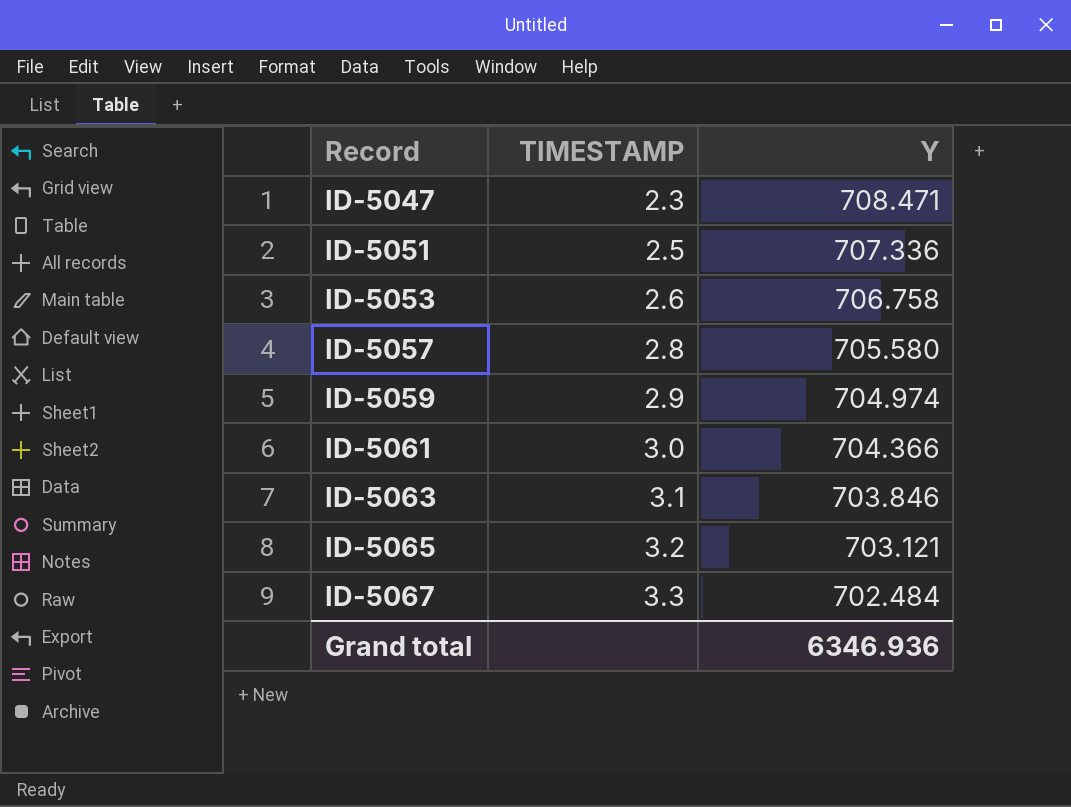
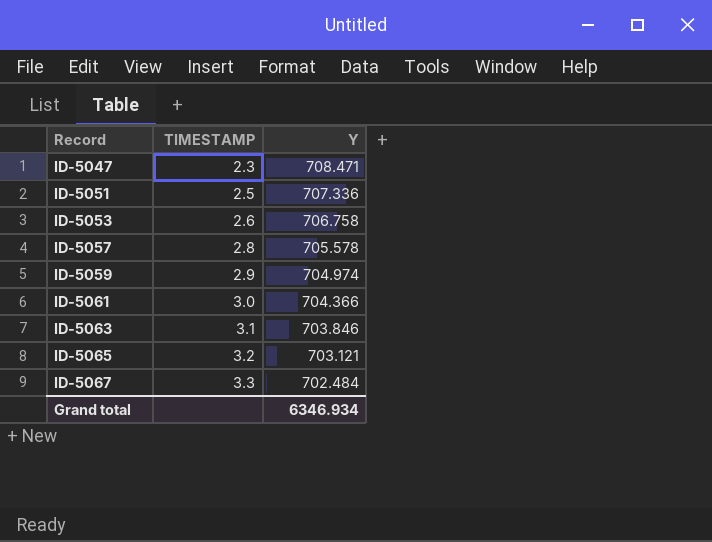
ID-5057 | Y: 705.580 -> 705.578
Grand total | Y: 6346.936 -> 6346.934

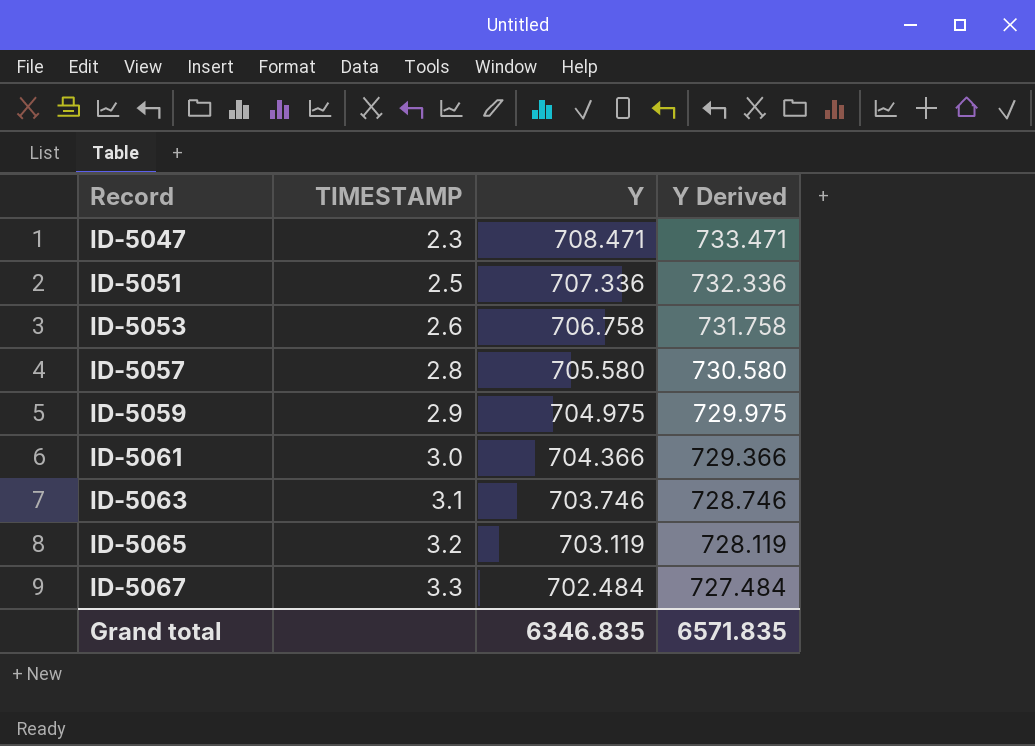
column Y Derived | formula: none -> [Y] + 25
ID-5057 | Y: 705.578 -> 705.580
ID-5059 | Y: 704.974 -> 704.975
ID-5063 | Y: 703.846 -> 703.746
ID-5065 | Y: 703.121 -> 703.119
Grand total | Y: 6346.934 -> 6346.835

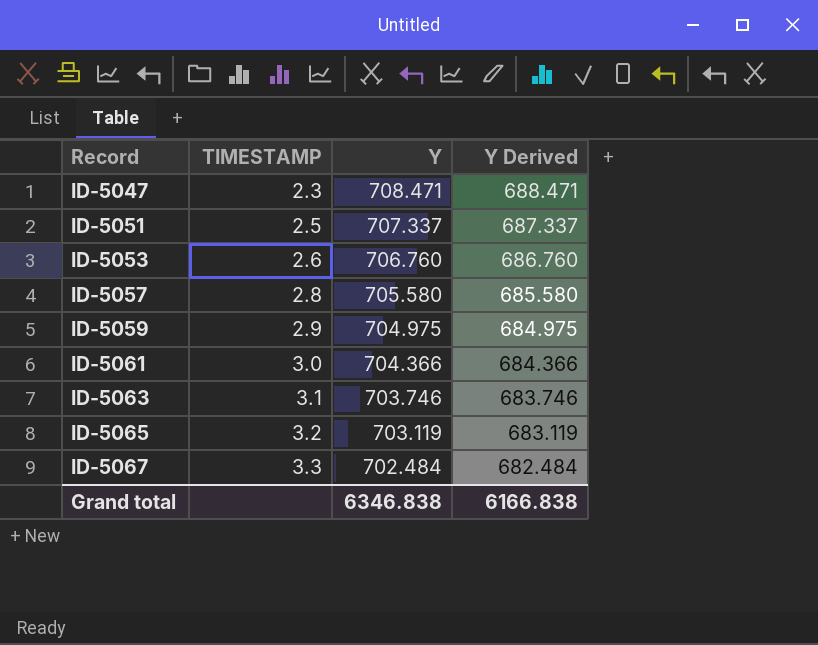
column Y Derived | formula: [Y] + 25 -> [Y] - 20
ID-5051 | Y: 707.336 -> 707.337
ID-5053 | Y: 706.758 -> 706.760
Grand total | Y: 6346.835 -> 6346.838
Grand total | Y Derived: 6571.835 -> 6166.838

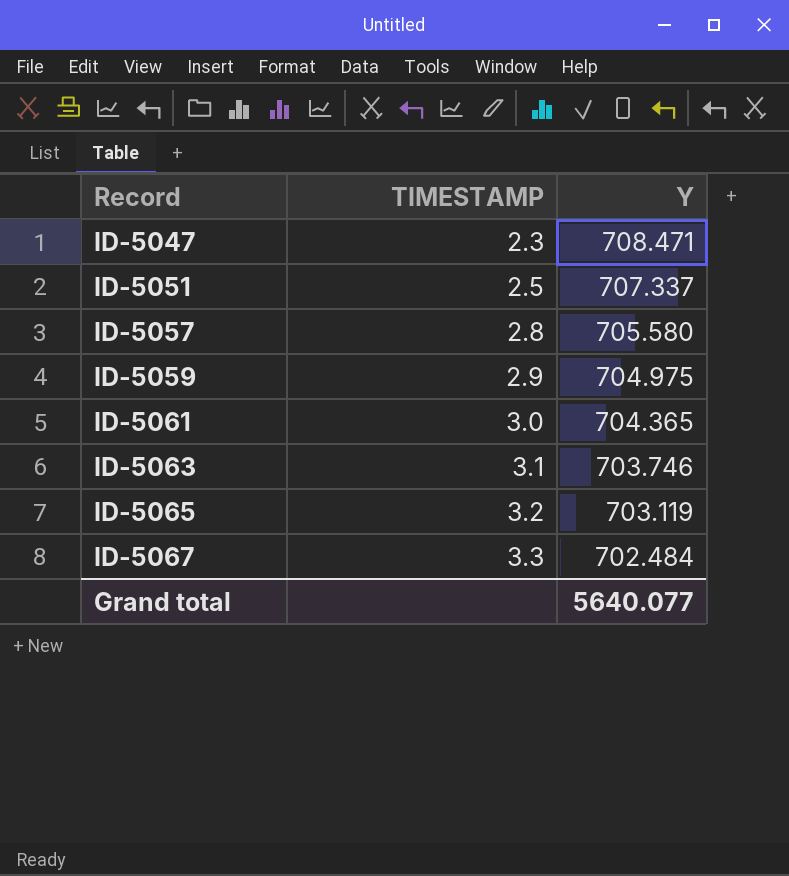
column Y Derived | formula: [Y] - 20 -> none
row ID-5053: 2.6 | 706.760 | 686.760 -> none
ID-5061 | Y: 704.366 -> 704.365
Grand total | Y: 6346.838 -> 5640.077

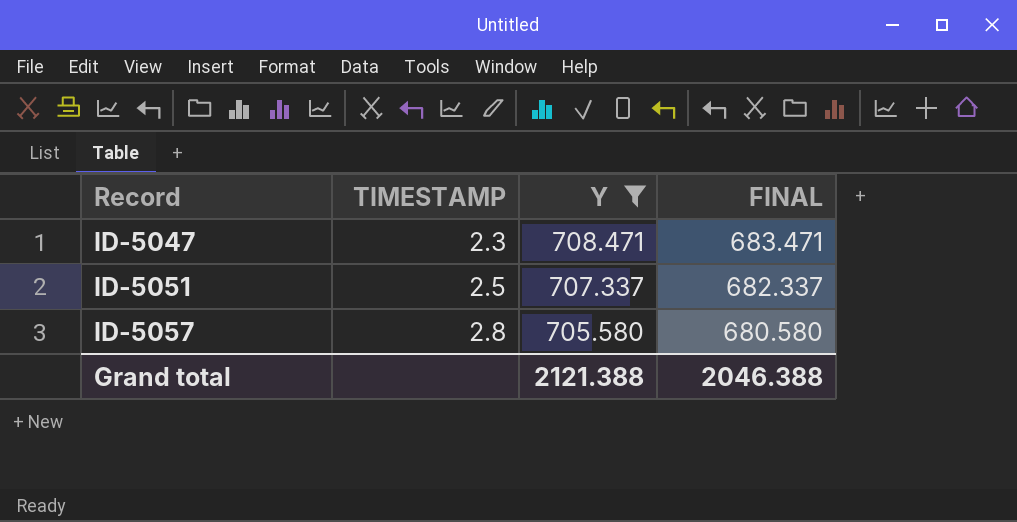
filter: none -> Y >= 705.580
column FINAL | formula: none -> [Y] - 25
Grand total | Y: 5640.077 -> 2121.388

